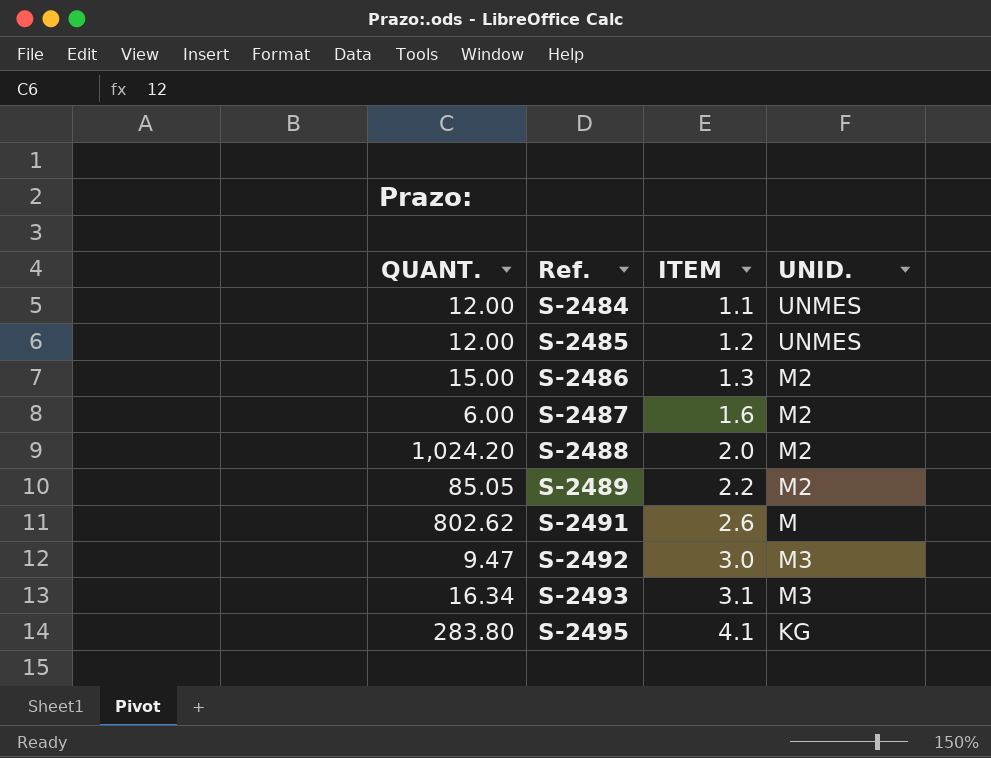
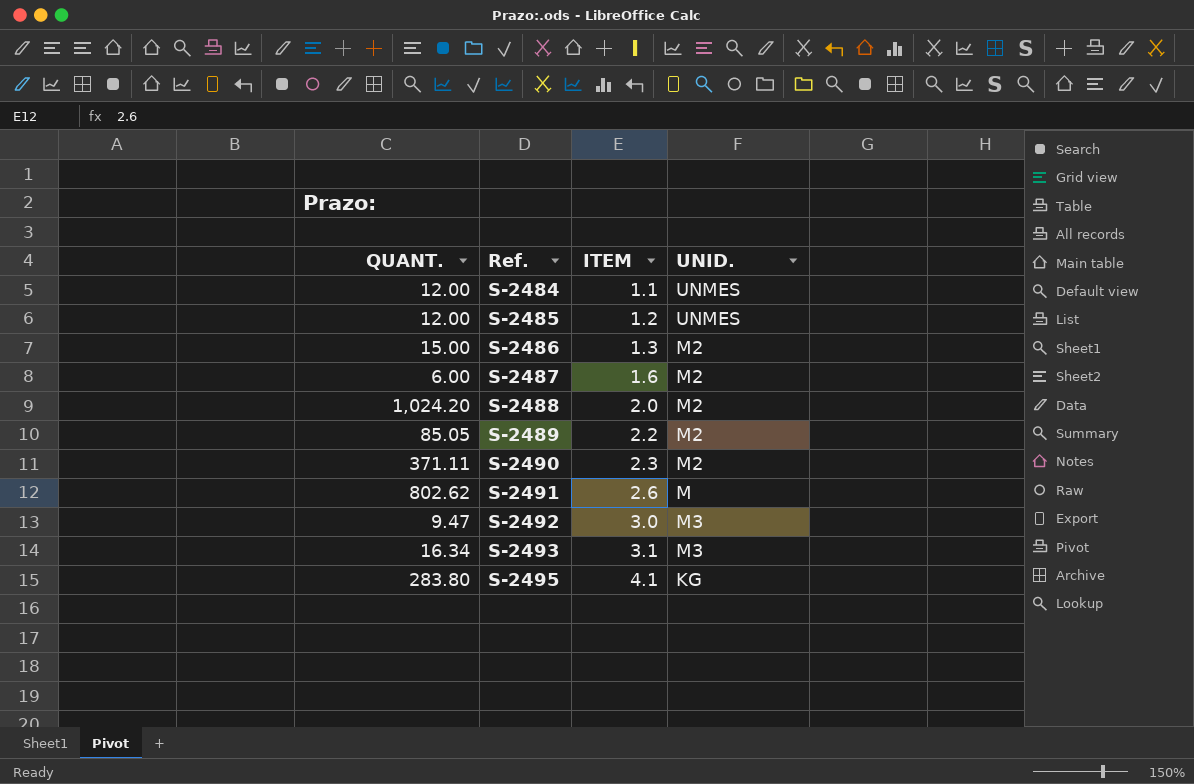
row S-2490: none -> 371.11 | 2.3 | M2

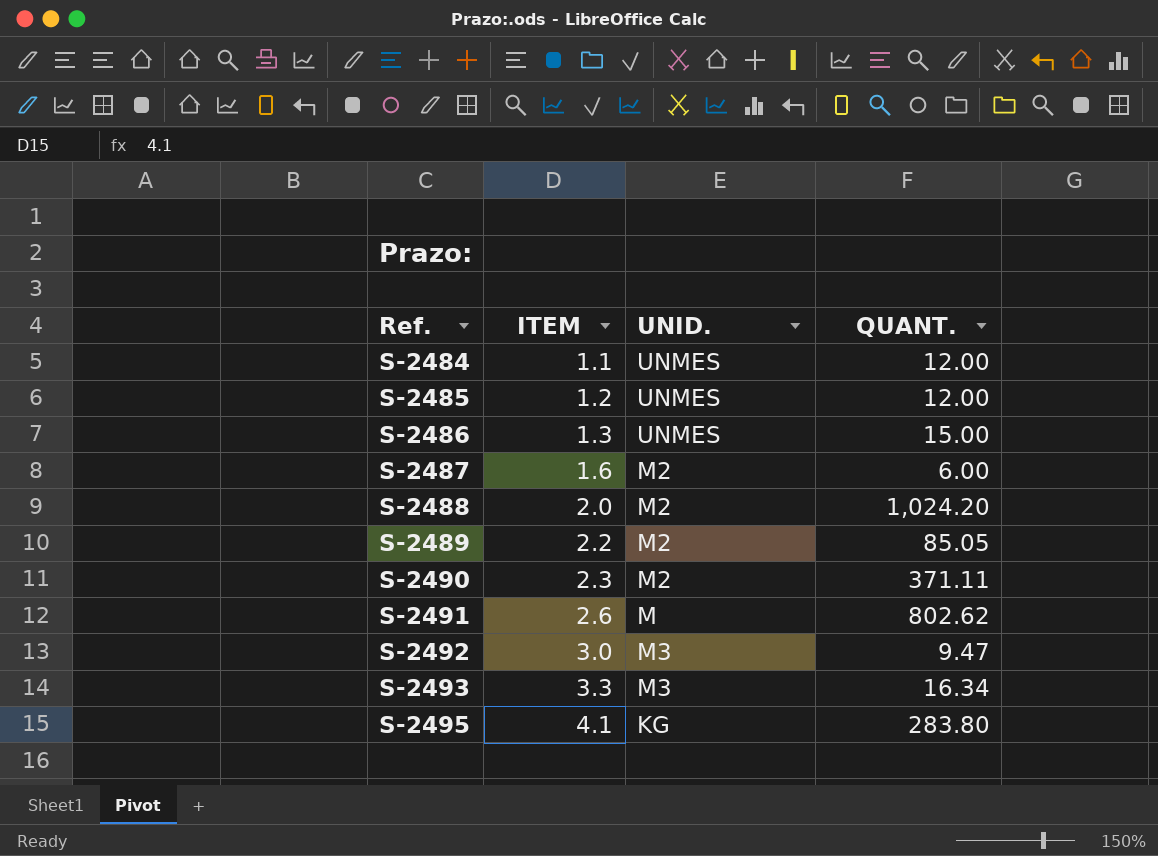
column QUANT. | position: 1 -> 4
S-2486 | UNID.: M2 -> UNMES
S-2493 | ITEM: 3.1 -> 3.3

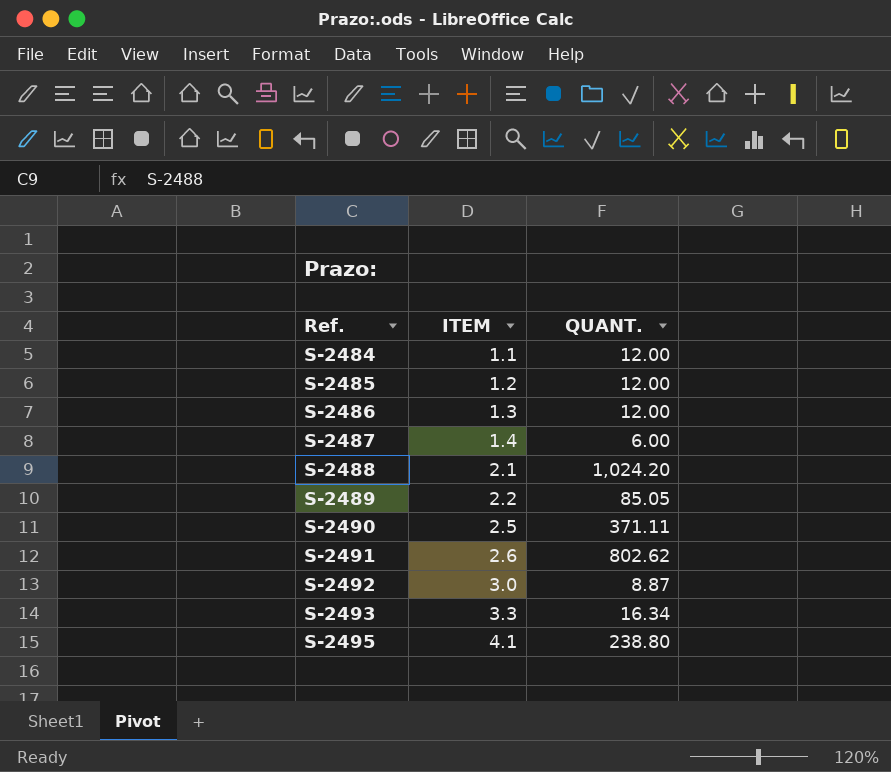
column UNID. | position: 3 -> none
S-2486 | QUANT.: 15.00 -> 12.00
S-2487 | ITEM: 1.6 -> 1.4
S-2488 | ITEM: 2.0 -> 2.1
S-2490 | ITEM: 2.3 -> 2.5
S-2492 | QUANT.: 9.47 -> 8.87
S-2495 | QUANT.: 283.80 -> 238.80

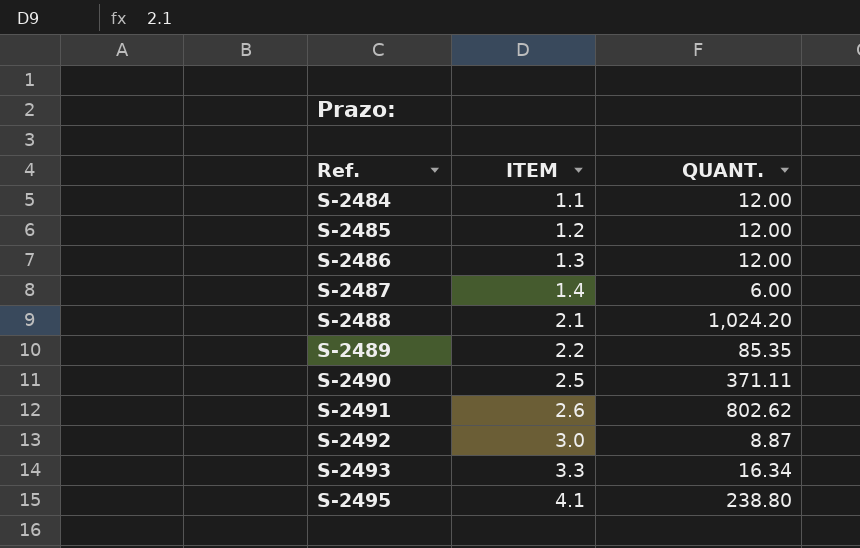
S-2489 | QUANT.: 85.05 -> 85.35

